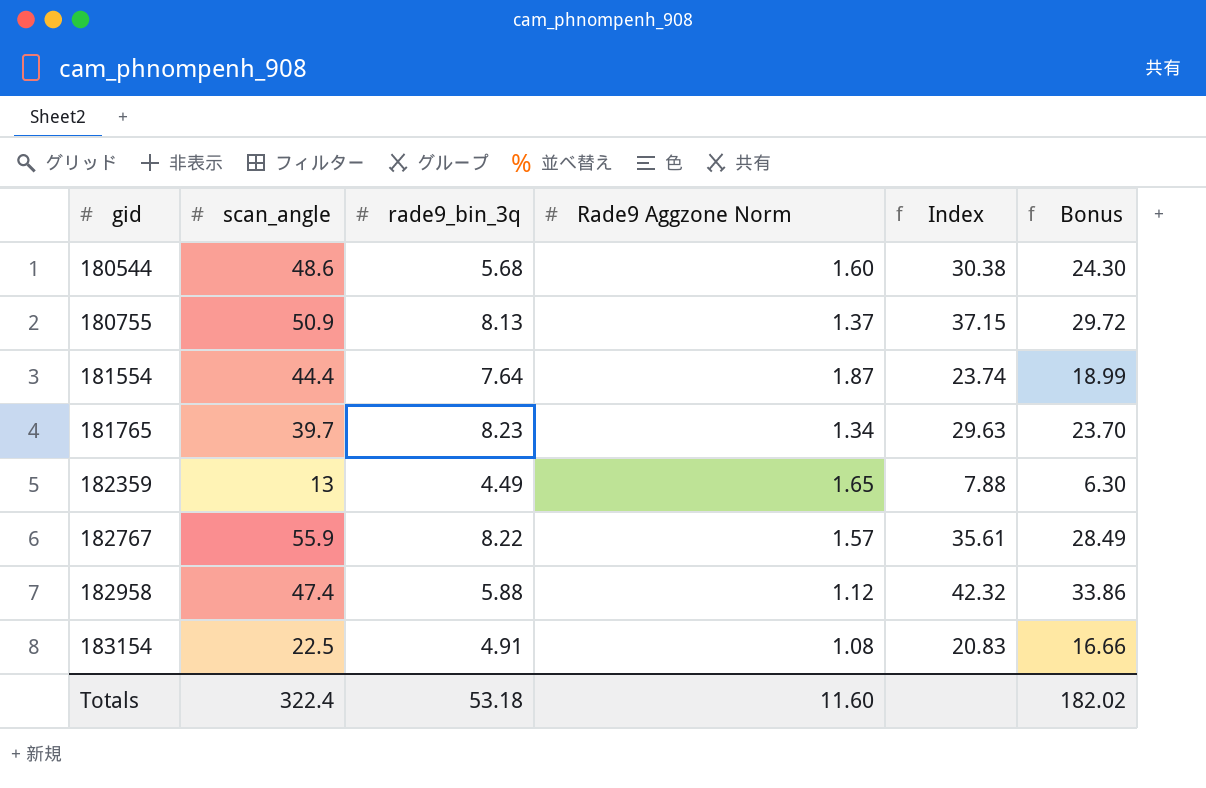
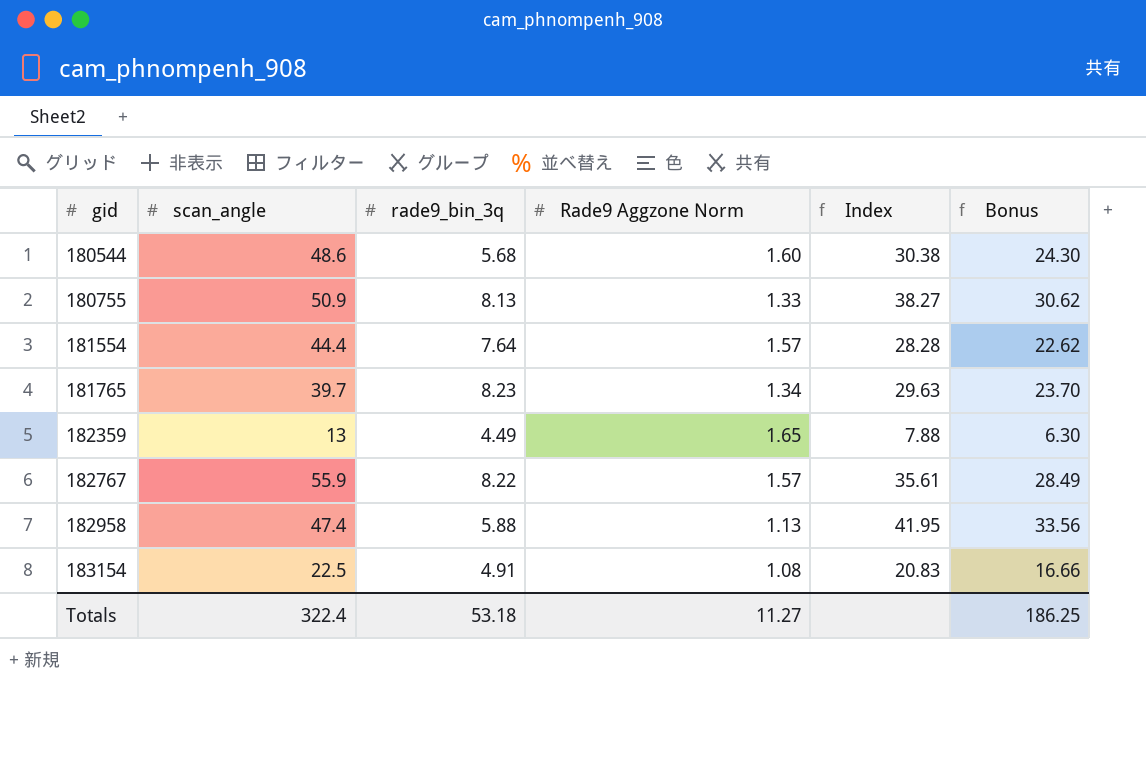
180755 | Rade9 Aggzone Norm: 1.37 -> 1.33
180755 | Index: 37.15 -> 38.27
180755 | Bonus: 29.72 -> 30.62
181554 | Rade9 Aggzone Norm: 1.87 -> 1.57
181554 | Index: 23.74 -> 28.28
181554 | Bonus: 18.99 -> 22.62
182958 | Rade9 Aggzone Norm: 1.12 -> 1.13
182958 | Index: 42.32 -> 41.95
182958 | Bonus: 33.86 -> 33.56
Totals | Rade9 Aggzone Norm: 11.60 -> 11.27
Totals | Bonus: 182.02 -> 186.25

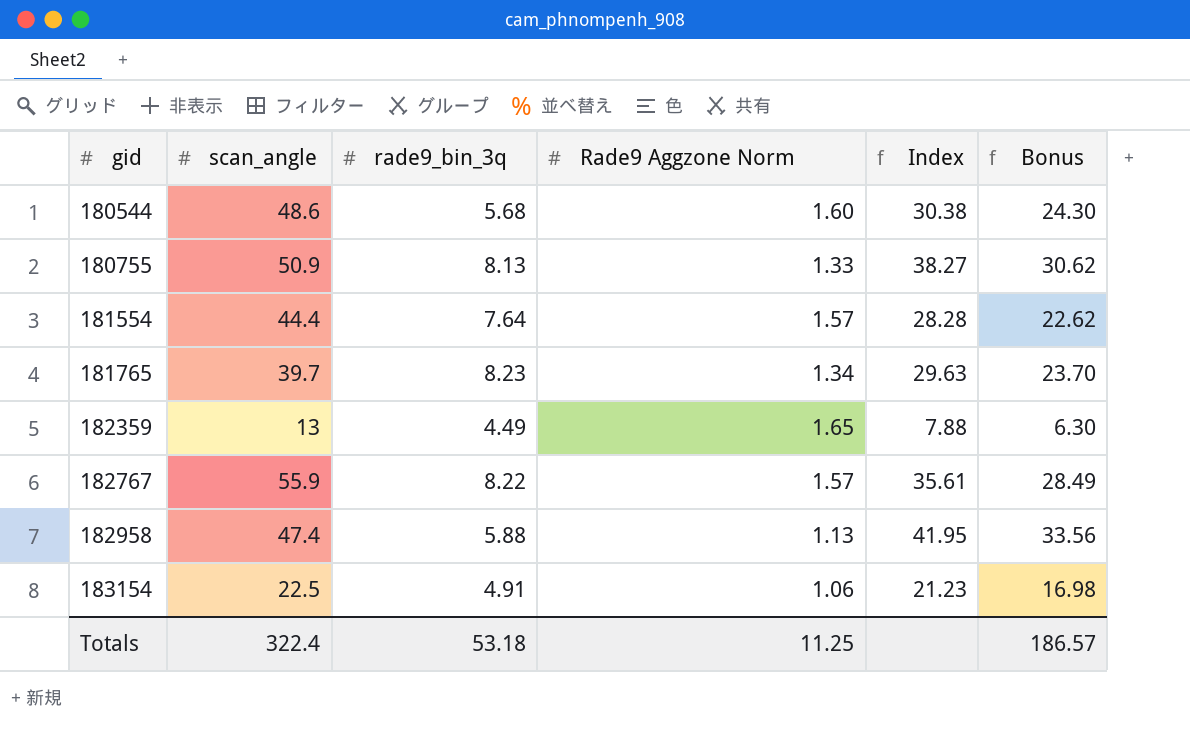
183154 | Rade9 Aggzone Norm: 1.08 -> 1.06
183154 | Index: 20.83 -> 21.23
183154 | Bonus: 16.66 -> 16.98
Totals | Rade9 Aggzone Norm: 11.27 -> 11.25
Totals | Bonus: 186.25 -> 186.57

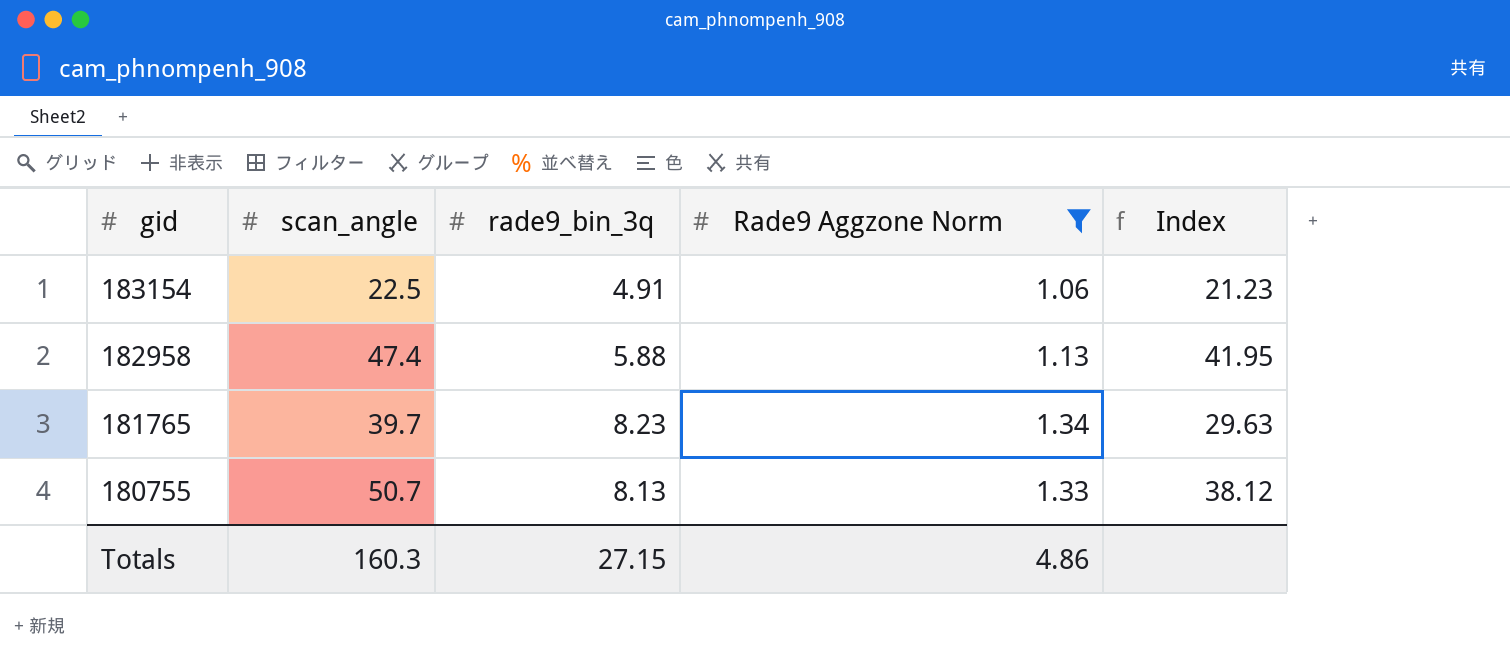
filter: none -> Rade9 Aggzone Norm <= 1.34
row order: gid ascending -> gid descending
column Bonus | formula: [Index] * 0.8 -> none
180755 | scan_angle: 50.9 -> 50.7
180755 | Index: 38.27 -> 38.12
Totals | scan_angle: 322.4 -> 160.3
Totals | rade9_bin_3q: 53.18 -> 27.15
Totals | Rade9 Aggzone Norm: 11.25 -> 4.86

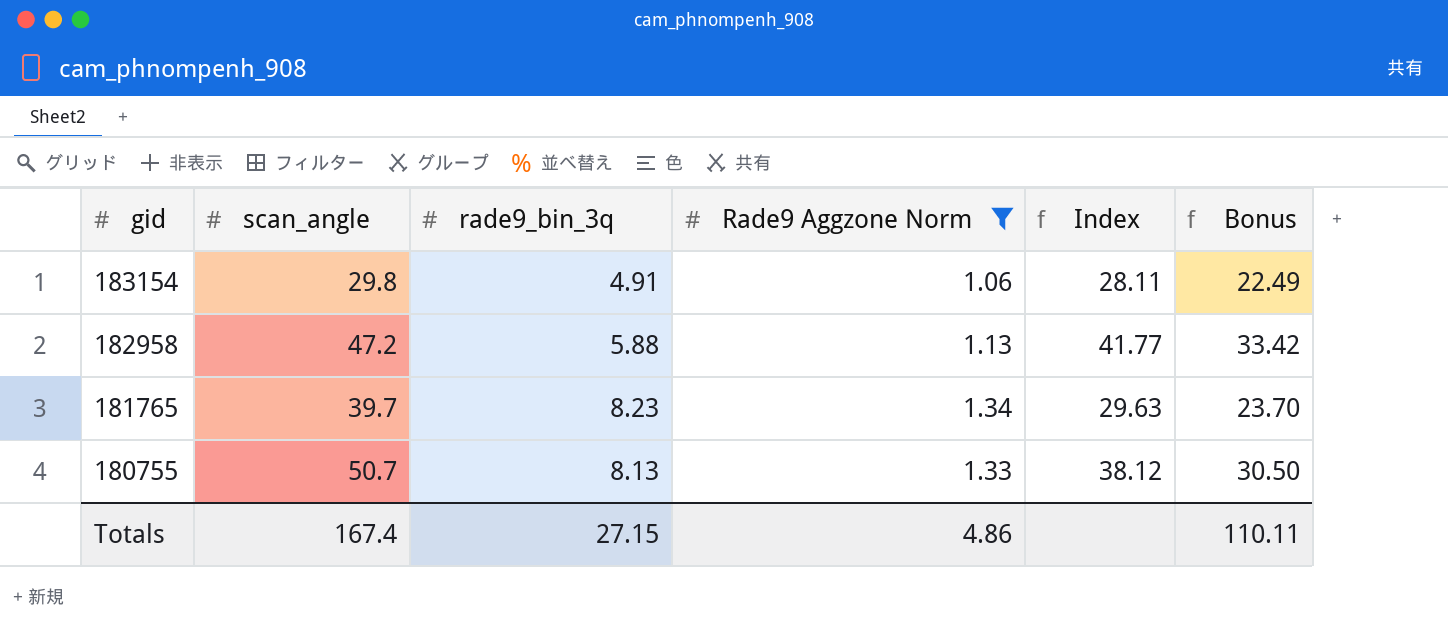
column Bonus | formula: none -> [Index] * 0.8
183154 | scan_angle: 22.5 -> 29.8
183154 | Index: 21.23 -> 28.11
182958 | scan_angle: 47.4 -> 47.2
182958 | Index: 41.95 -> 41.77
Totals | scan_angle: 160.3 -> 167.4

